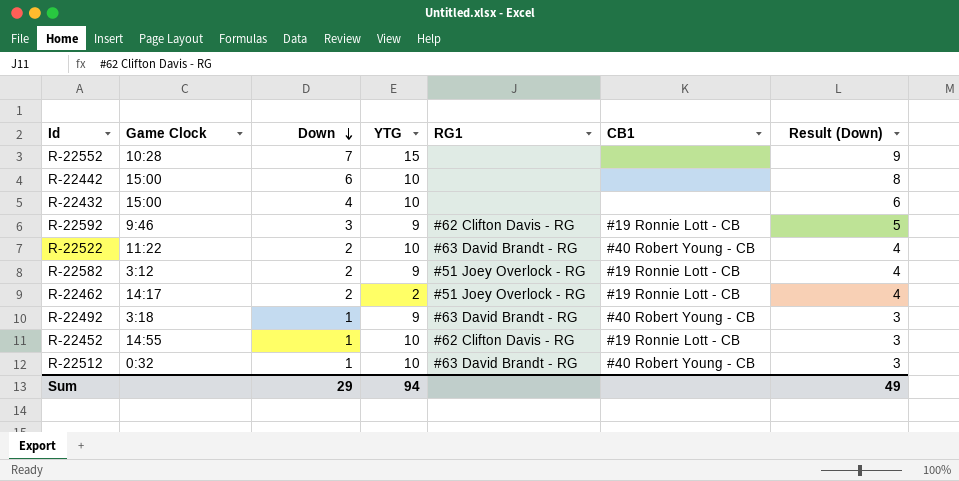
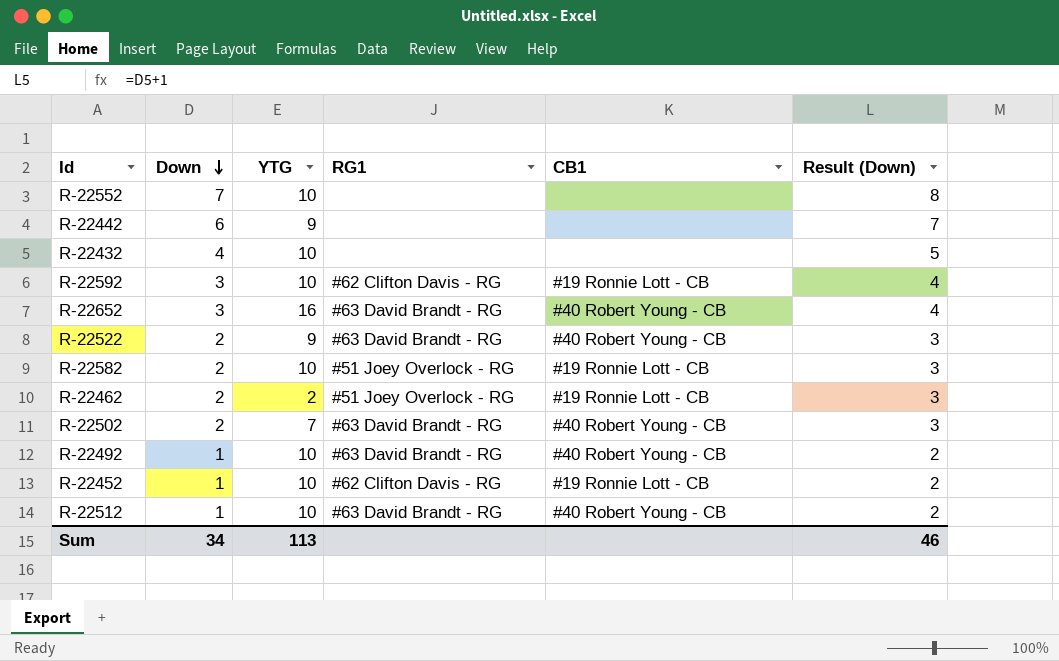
column Game Clock | position: 2 -> none
column Result (Down) | formula: [Down] + 2 -> [Down] + 1
R-22552 | YTG: 15 -> 10
R-22442 | YTG: 10 -> 9
R-22592 | YTG: 9 -> 10
row R-22652: none -> 3 | 16 | #63 David Brandt - RG | #40 Robert Young - CB | 4
R-22522 | YTG: 10 -> 9
R-22582 | YTG: 9 -> 10
row R-22502: none -> 2 | 7 | #63 David Brandt - RG | #40 Robert Young - CB | 3
R-22492 | YTG: 9 -> 10
Sum | Down: 29 -> 34
Sum | YTG: 94 -> 113
Sum | Result (Down): 49 -> 46

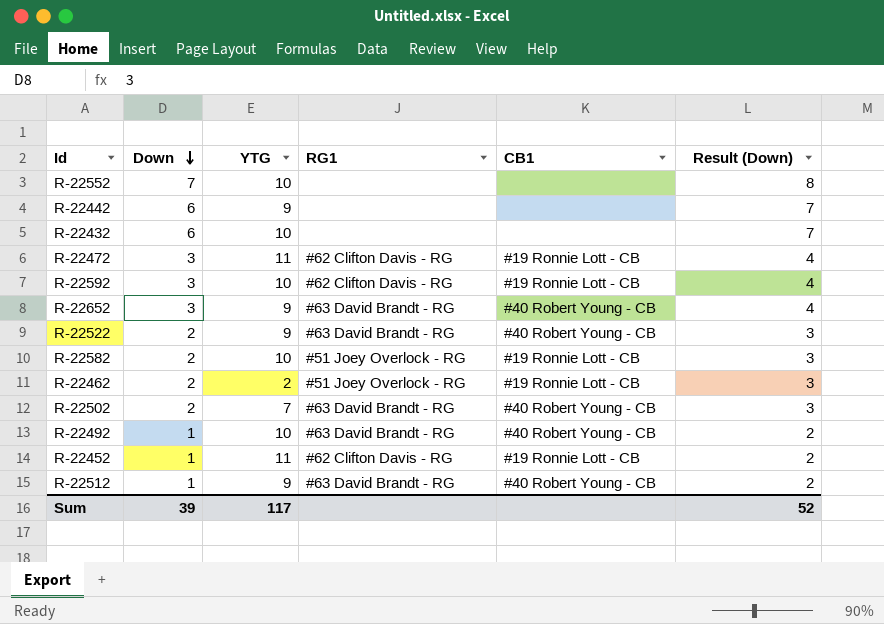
R-22432 | Down: 4 -> 6
R-22432 | Result (Down): 5 -> 7
row R-22472: none -> 3 | 11 | #62 Clifton Davis - RG | #19 Ronnie Lott - CB | 4
R-22652 | YTG: 16 -> 9
R-22452 | YTG: 10 -> 11
R-22512 | YTG: 10 -> 9
Sum | Down: 34 -> 39
Sum | YTG: 113 -> 117
Sum | Result (Down): 46 -> 52

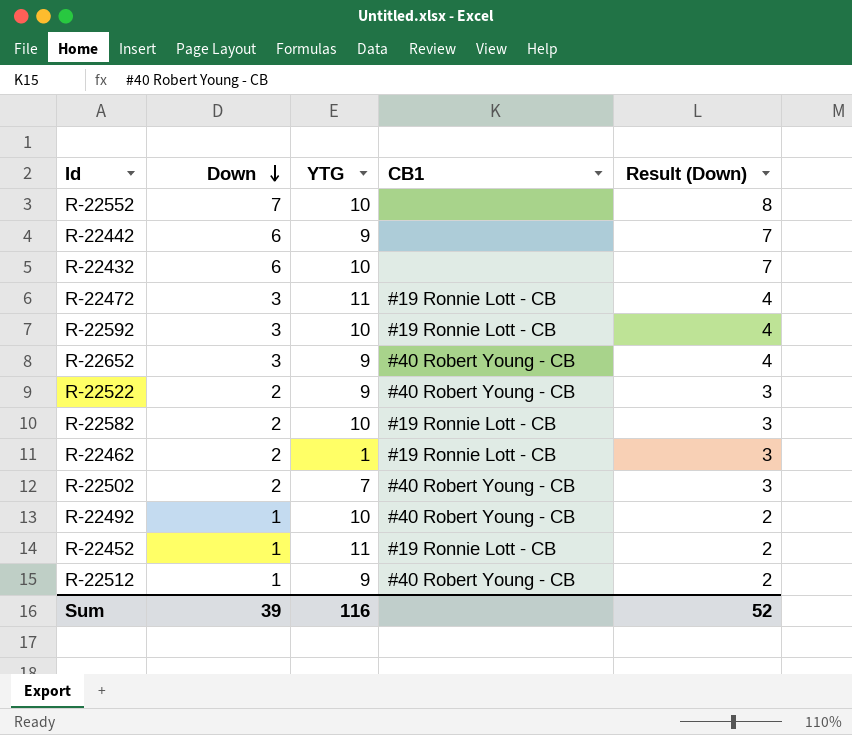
column RG1 | position: 4 -> none
R-22462 | YTG: 2 -> 1
Sum | YTG: 117 -> 116

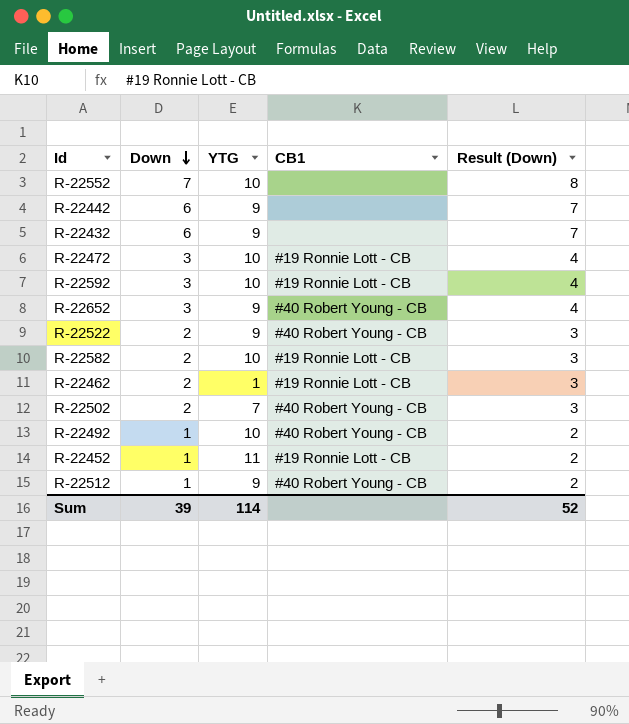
R-22432 | YTG: 10 -> 9
R-22472 | YTG: 11 -> 10
Sum | YTG: 116 -> 114

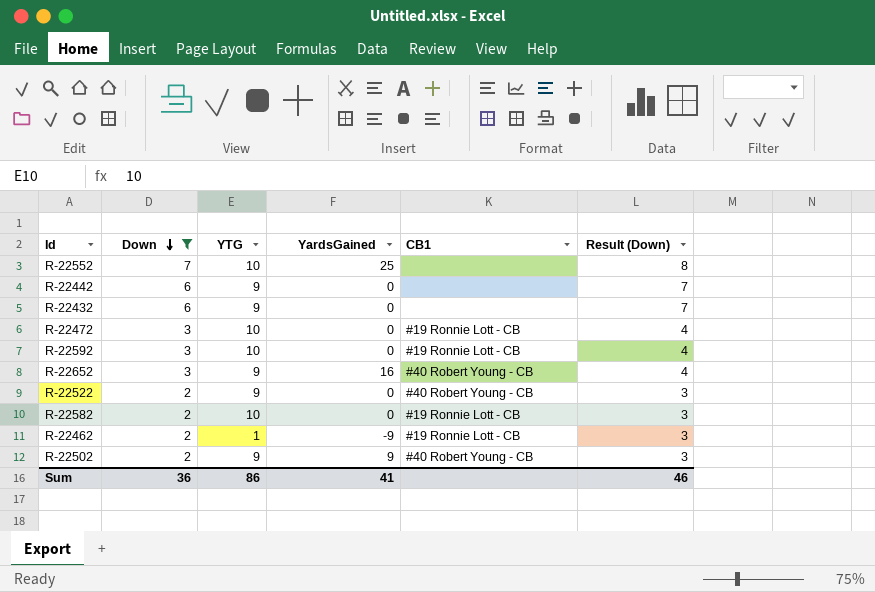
filter: none -> Down != 1
column YardsGained | position: none -> 4
R-22502 | YTG: 7 -> 9
Sum | Down: 39 -> 36
Sum | YTG: 114 -> 86
Sum | Result (Down): 52 -> 46

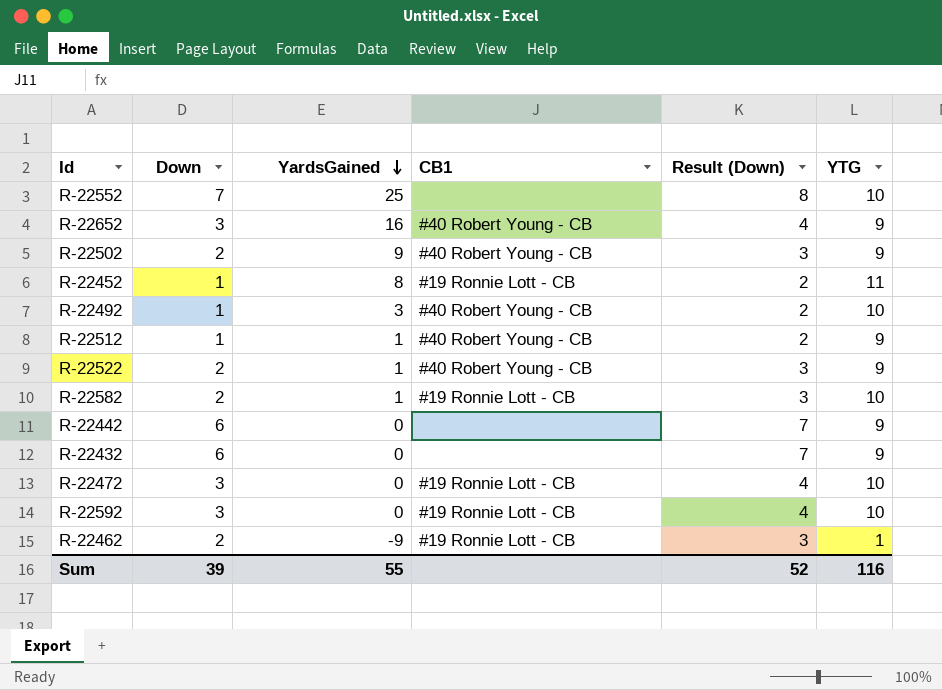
filter: Down != 1 -> none
row order: Down descending -> YardsGained descending
column YTG | position: 3 -> 6
R-22522 | YardsGained: 0 -> 1
R-22582 | YardsGained: 0 -> 1
Sum | Down: 36 -> 39
Sum | YardsGained: 41 -> 55
Sum | Result (Down): 46 -> 52
Sum | YTG: 86 -> 116

